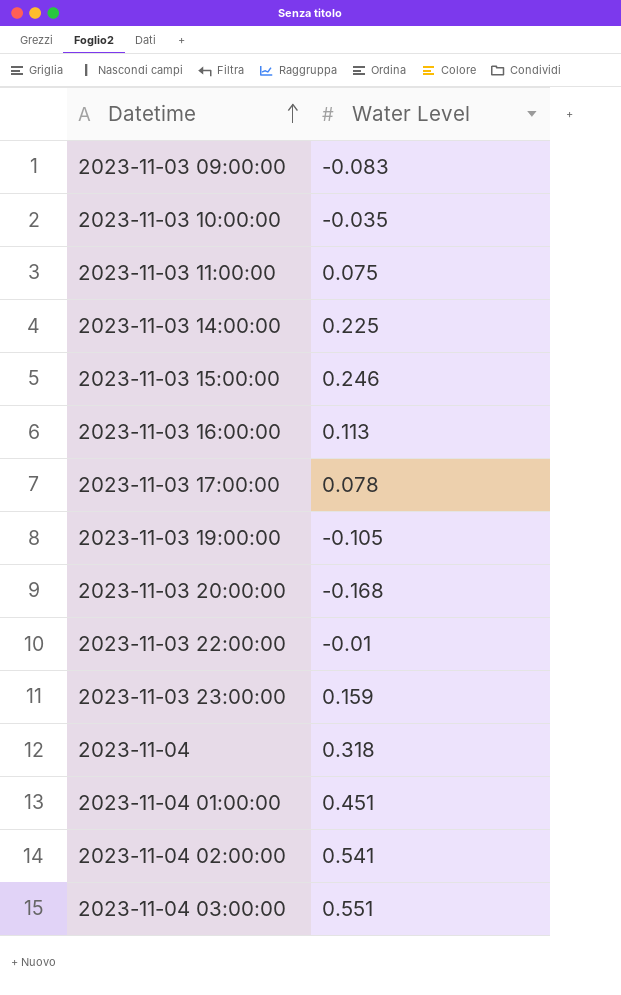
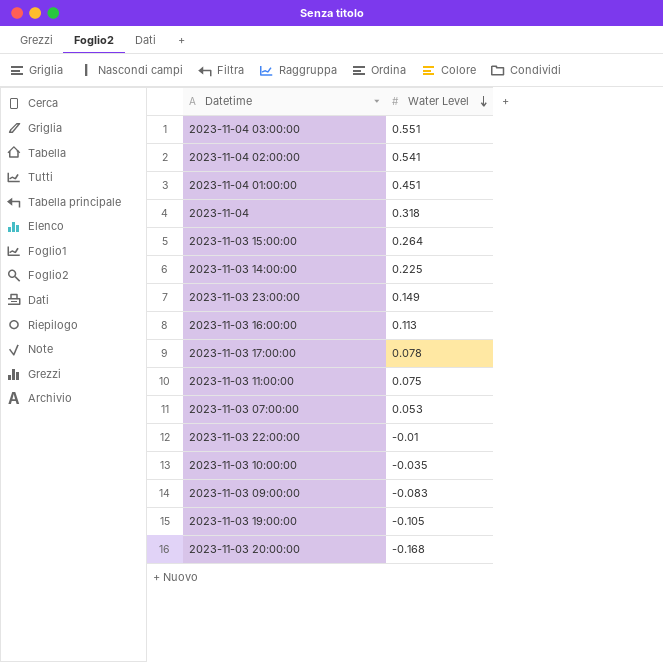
row order: Datetime ascending -> Water Level descending
2023-11-03 15:00:00 | Water Level: 0.246 -> 0.264
2023-11-03 23:00:00 | Water Level: 0.159 -> 0.149
row 2023-11-03 07:00:00: none -> 0.053

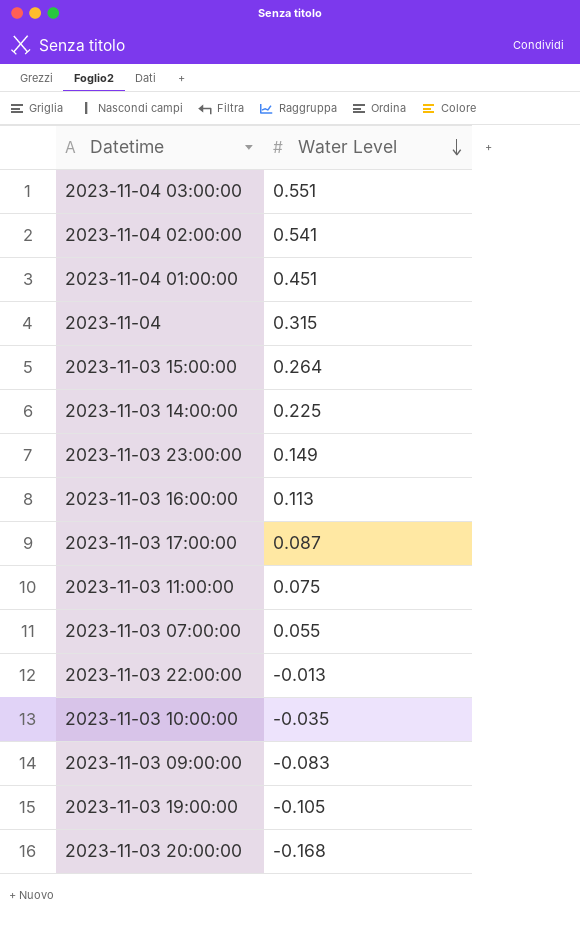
2023-11-04 | Water Level: 0.318 -> 0.315
2023-11-03 17:00:00 | Water Level: 0.078 -> 0.087
2023-11-03 07:00:00 | Water Level: 0.053 -> 0.055
2023-11-03 22:00:00 | Water Level: -0.01 -> -0.013

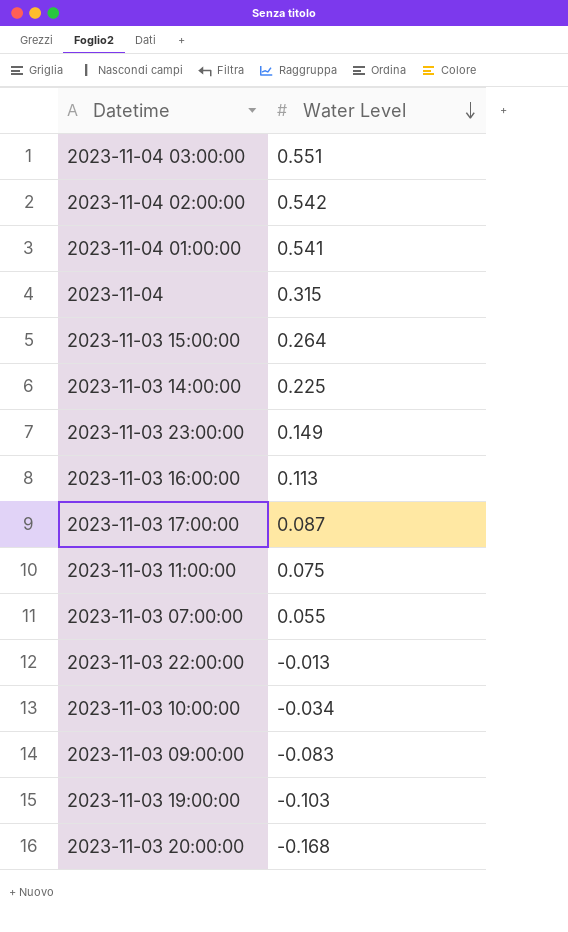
2023-11-04 02:00:00 | Water Level: 0.541 -> 0.542
2023-11-04 01:00:00 | Water Level: 0.451 -> 0.541
2023-11-03 10:00:00 | Water Level: -0.035 -> -0.034
2023-11-03 19:00:00 | Water Level: -0.105 -> -0.103

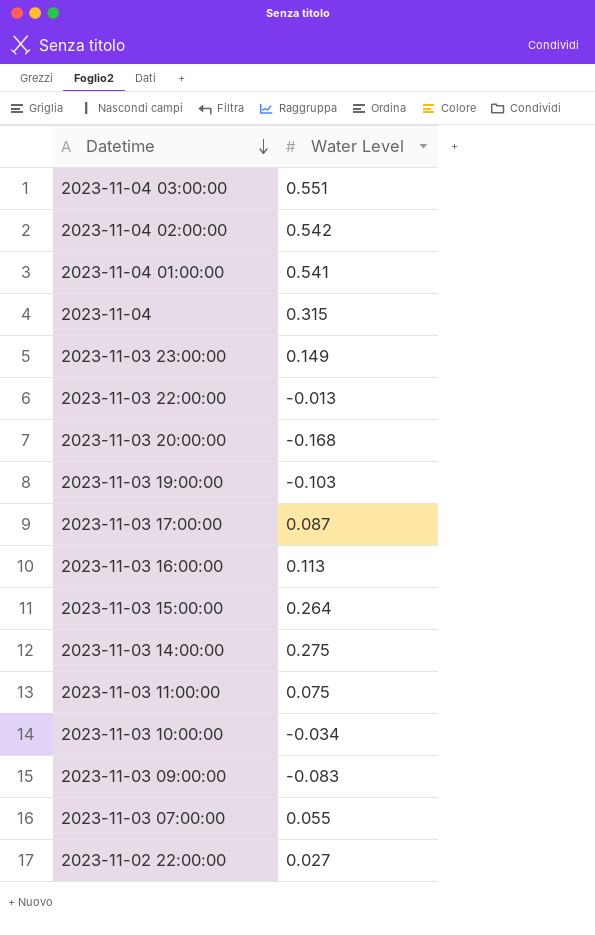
row order: Water Level descending -> Datetime descending
2023-11-03 14:00:00 | Water Level: 0.225 -> 0.275
row 2023-11-02 22:00:00: none -> 0.027

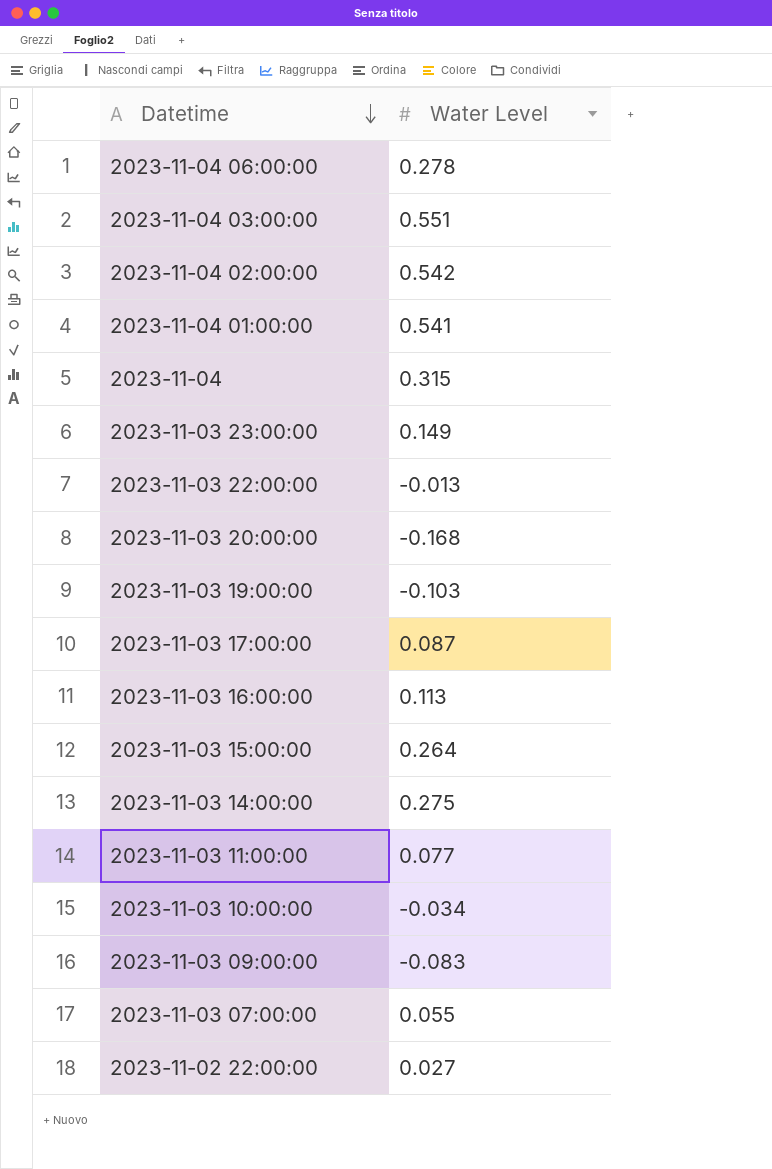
row 2023-11-04 06:00:00: none -> 0.278
2023-11-03 11:00:00 | Water Level: 0.075 -> 0.077

